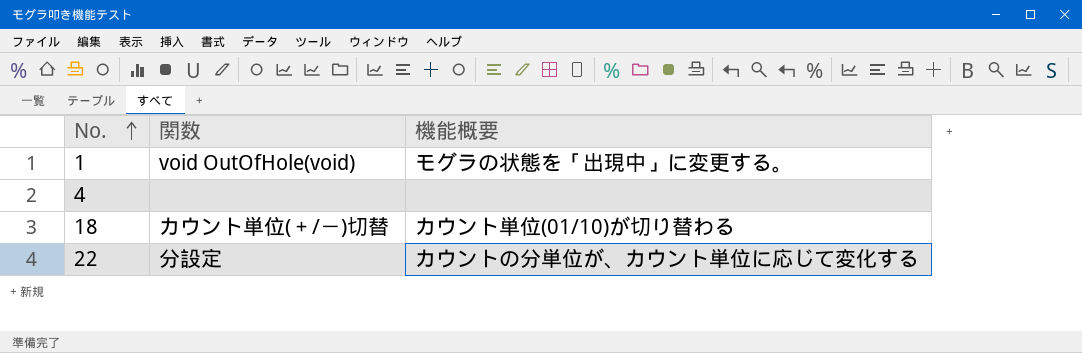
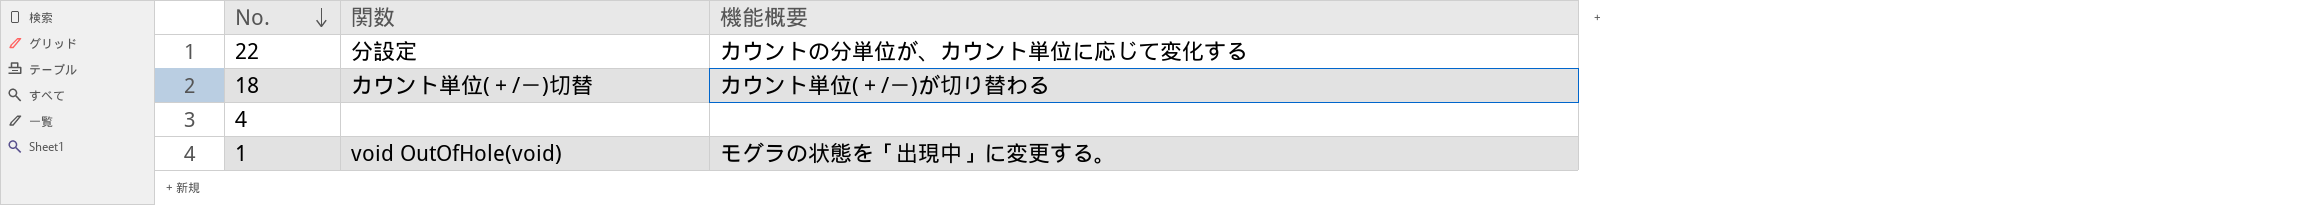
row order: No. ascending -> No. descending
18 | 機能概要: カウント単位(01/10)が切り替わる -> カウント単位(＋/－)が切り替わる

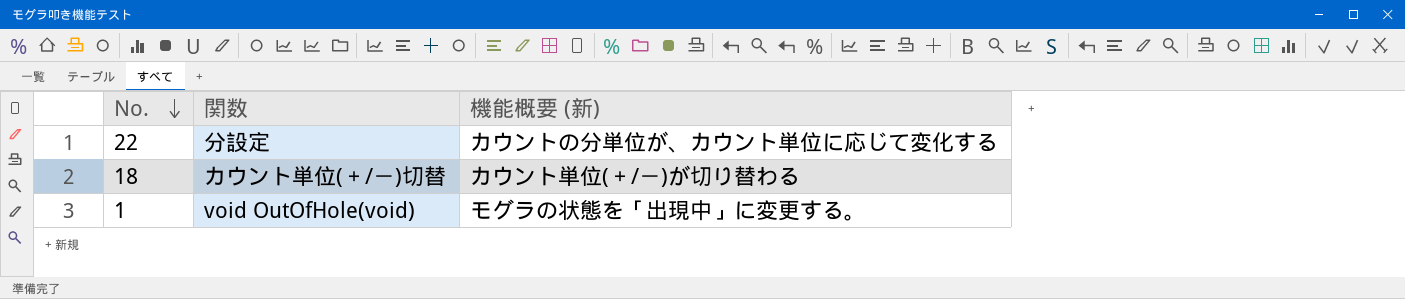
column name: 機能概要 -> 機能概要 (新)
row 4: none | none -> none

